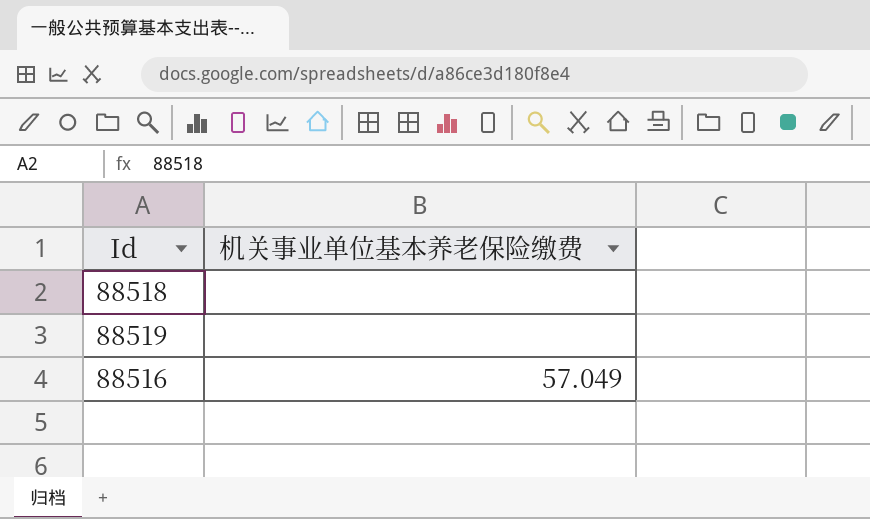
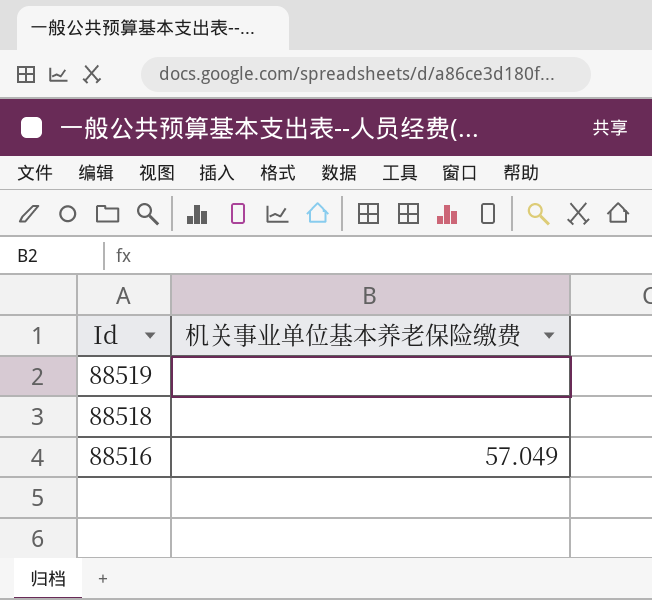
row order: none -> Id descending

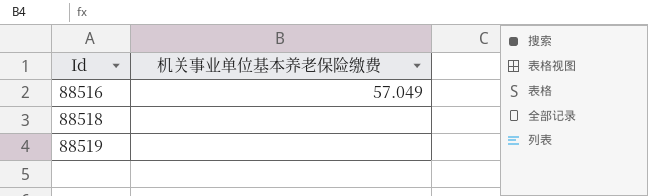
row order: Id descending -> Id ascending

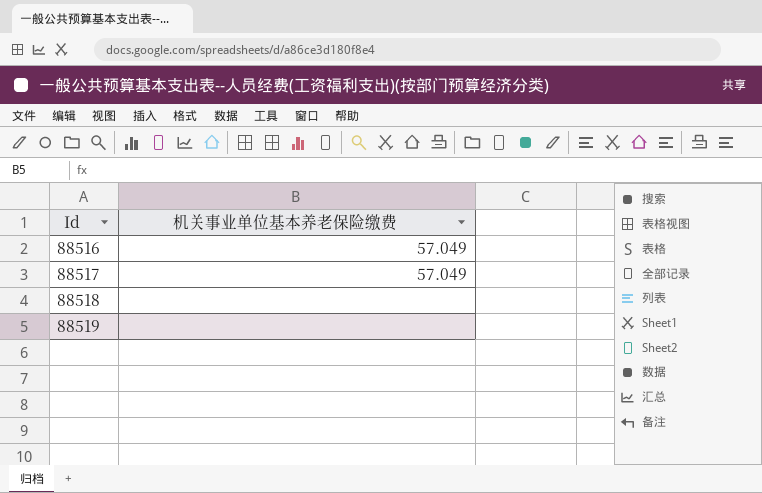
row 88517: none -> 57.049

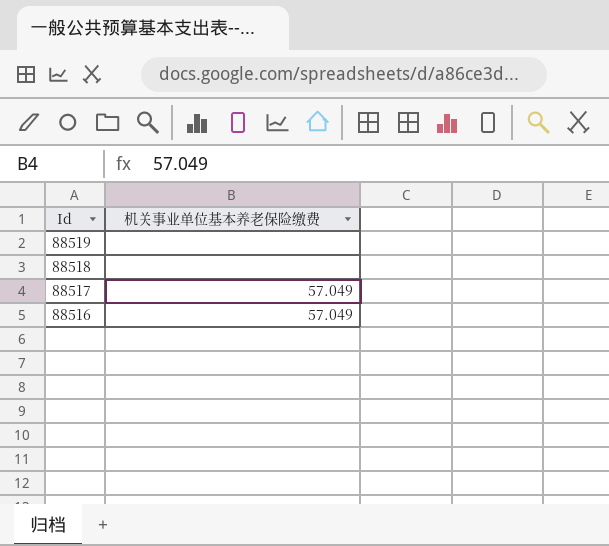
row order: Id ascending -> Id descending

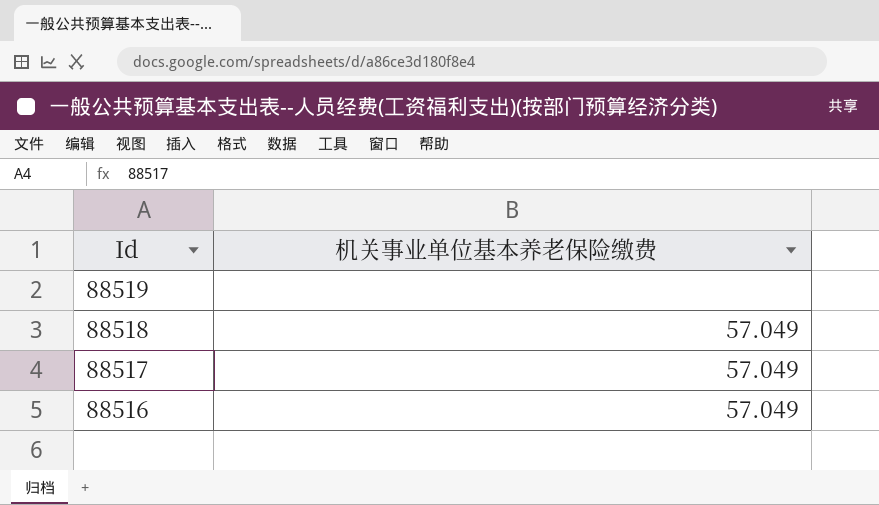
88518 | 机关事业单位基本养老保险缴费: none -> 57.049

